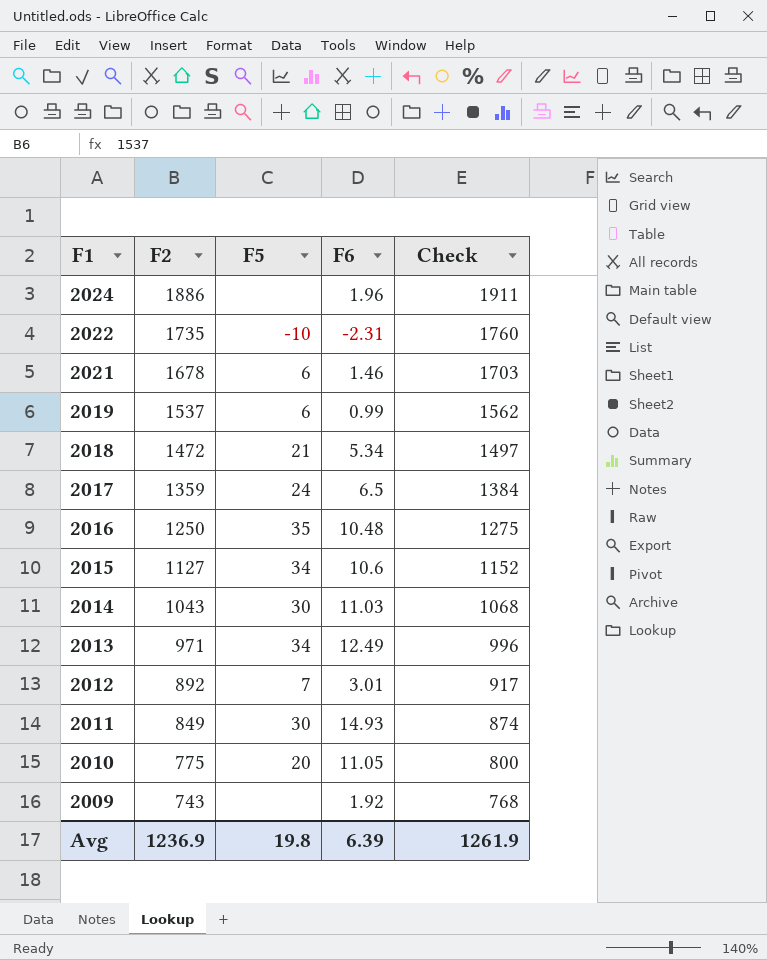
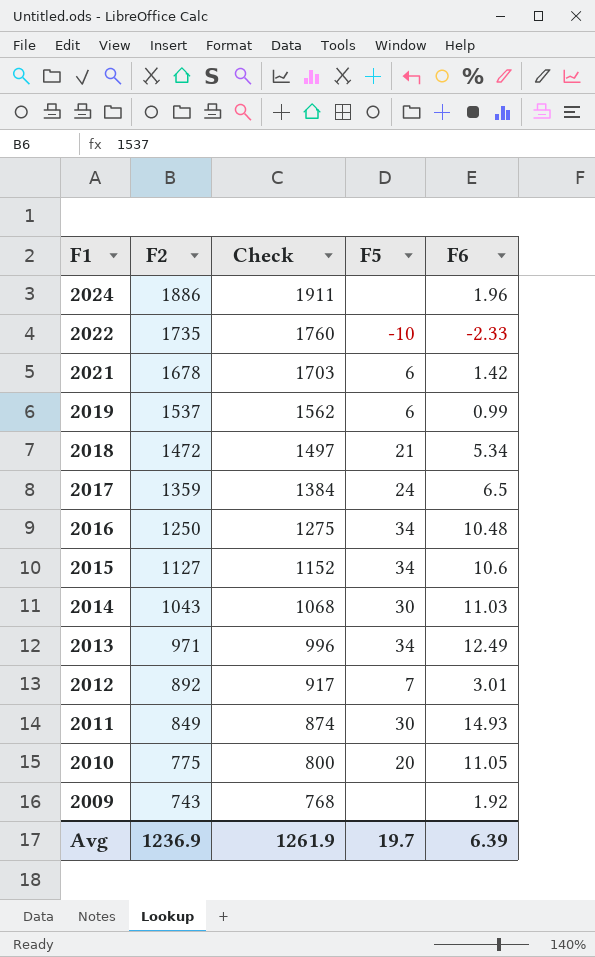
column Check | position: 5 -> 3
2022 | F6: -2.31 -> -2.33
2021 | F6: 1.46 -> 1.42
2016 | F5: 35 -> 34
Avg | F5: 19.8 -> 19.7

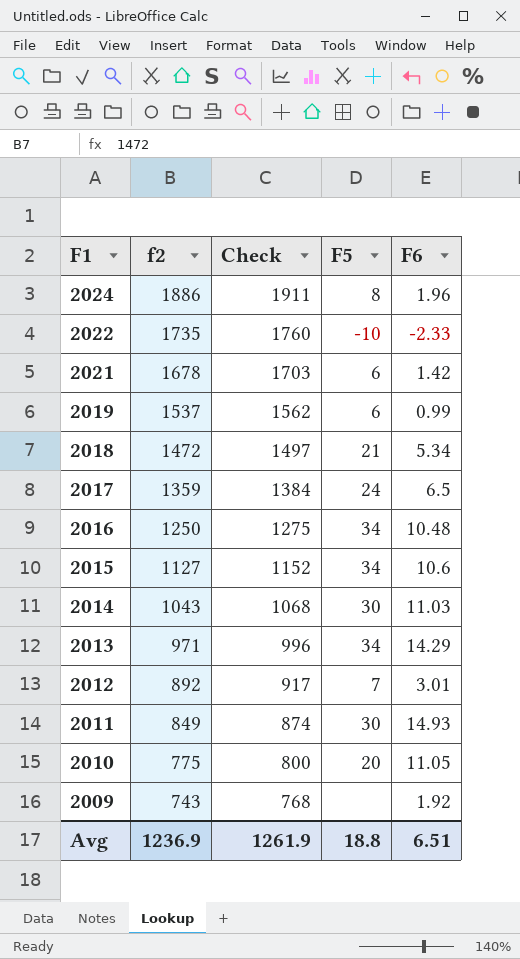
column name: F2 -> f2
2024 | F5: none -> 8
2013 | F6: 12.49 -> 14.29
Avg | F5: 19.7 -> 18.8
Avg | F6: 6.39 -> 6.51

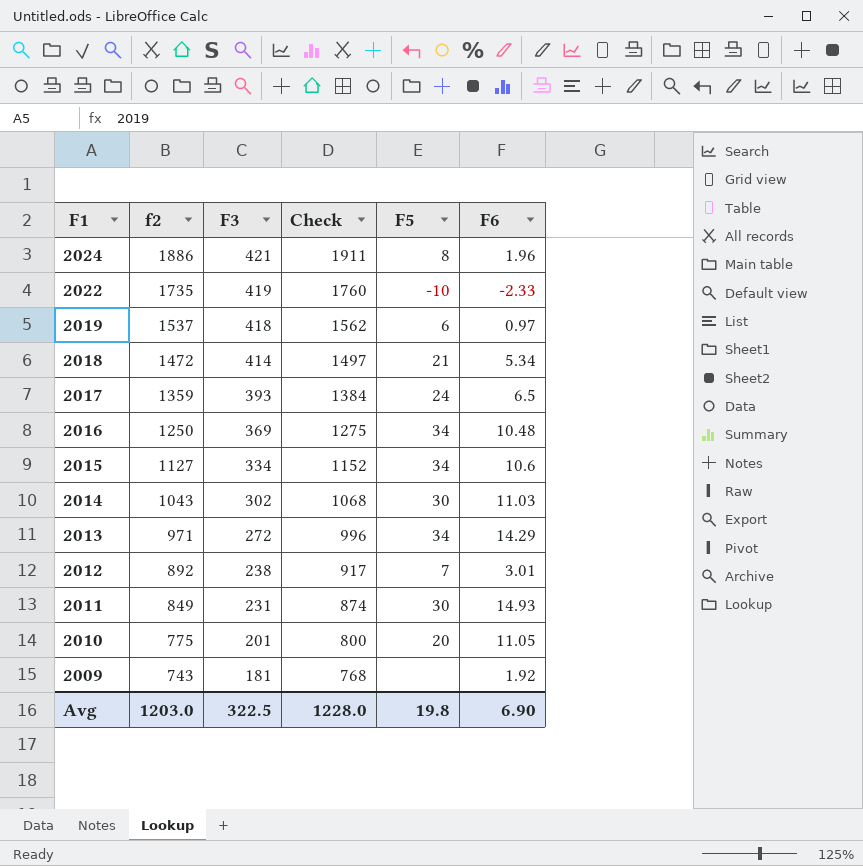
column F3 | position: none -> 3
row 2021: 1678 | 1703 | 6 | 1.42 -> none
2019 | F6: 0.99 -> 0.97
Avg | f2: 1236.9 -> 1203.0
Avg | Check: 1261.9 -> 1228.0
Avg | F5: 18.8 -> 19.8
Avg | F6: 6.51 -> 6.90

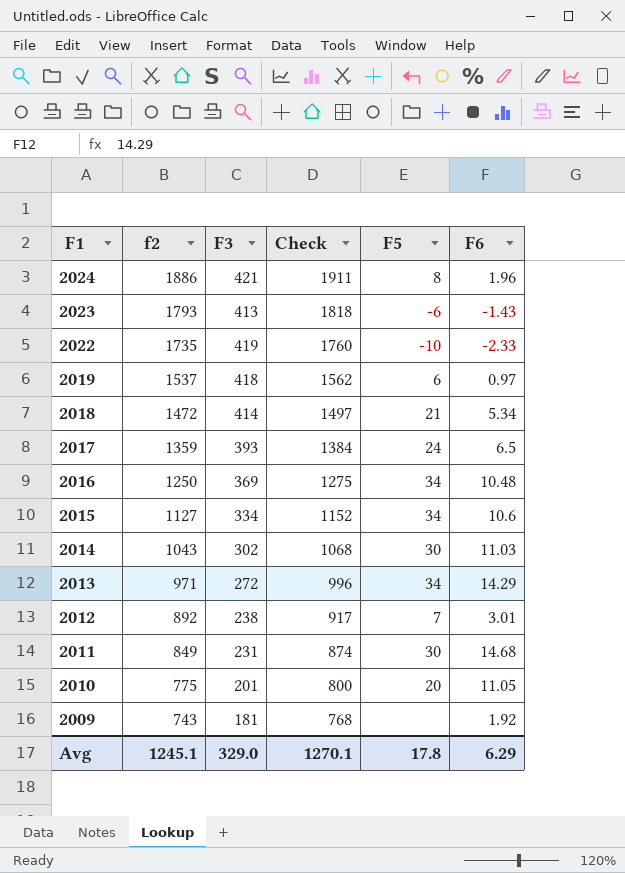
row 2023: none -> 1793 | 413 | 1818 | -6 | -1.43
2011 | F6: 14.93 -> 14.68
Avg | f2: 1203.0 -> 1245.1
Avg | F3: 322.5 -> 329.0
Avg | Check: 1228.0 -> 1270.1
Avg | F5: 19.8 -> 17.8
Avg | F6: 6.90 -> 6.29

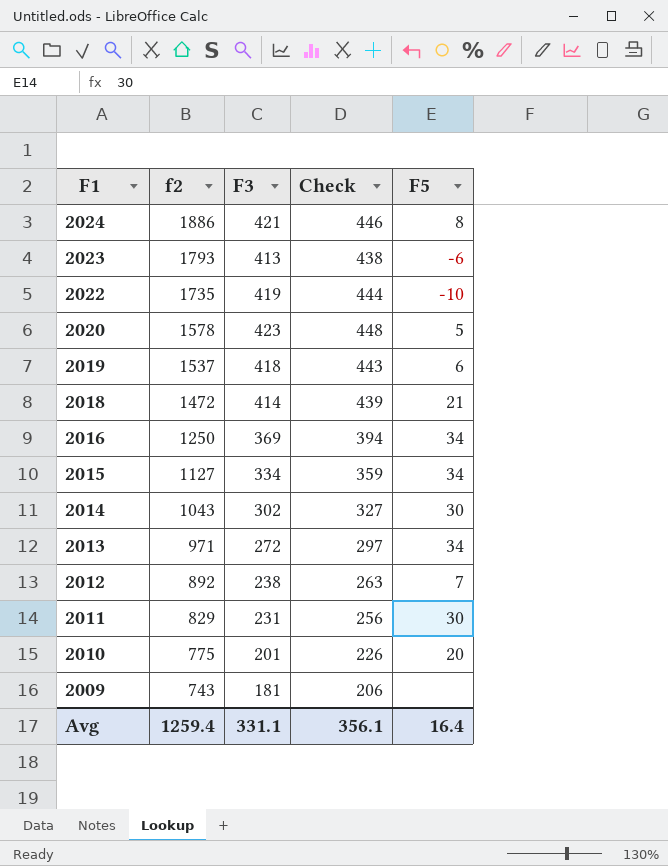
column F6 | position: 6 -> none
column Check | formula: [f2] + 25 -> [F3] + 25
row 2017: 1359 | 393 | 1384 | 24 | 6.5 -> none
row 2020: none -> 1578 | 423 | 448 | 5
2011 | f2: 849 -> 829
Avg | f2: 1245.1 -> 1259.4
Avg | F3: 329.0 -> 331.1
Avg | Check: 1270.1 -> 356.1
Avg | F5: 17.8 -> 16.4

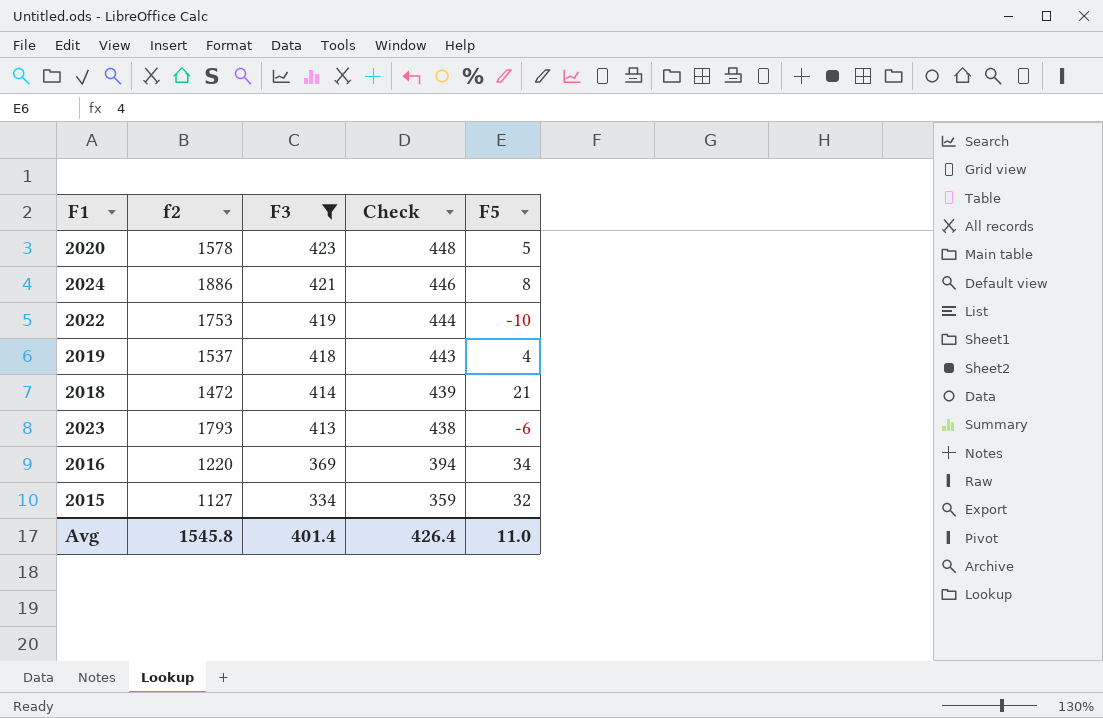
filter: none -> F3 >= 334
row order: F1 descending -> F3 descending
2022 | f2: 1735 -> 1753
2019 | F5: 6 -> 4
2016 | f2: 1250 -> 1220
2015 | F5: 34 -> 32
Avg | f2: 1259.4 -> 1545.8
Avg | F3: 331.1 -> 401.4
Avg | Check: 356.1 -> 426.4
Avg | F5: 16.4 -> 11.0

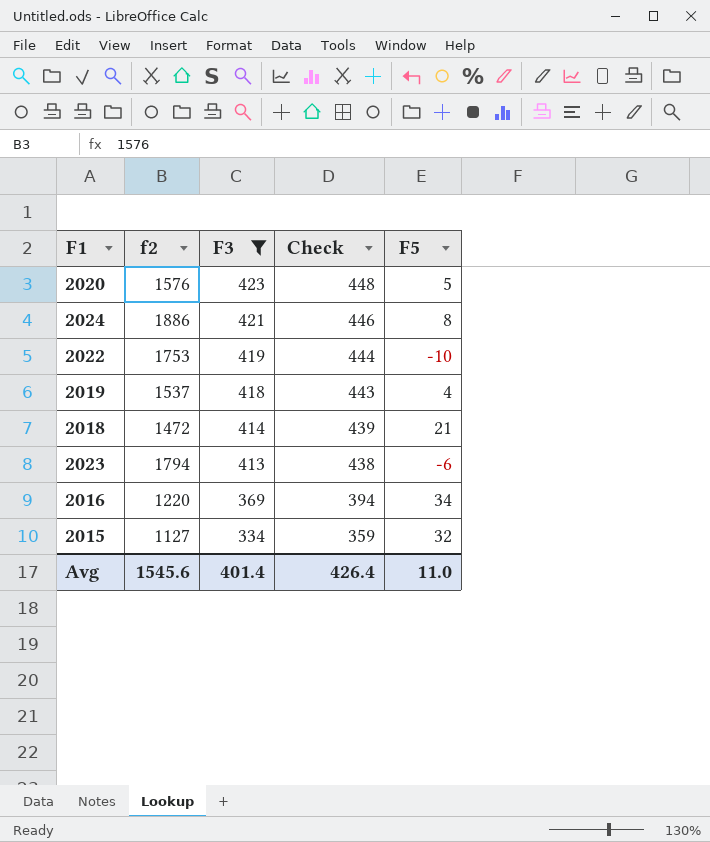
2020 | f2: 1578 -> 1576
2023 | f2: 1793 -> 1794
Avg | f2: 1545.8 -> 1545.6

